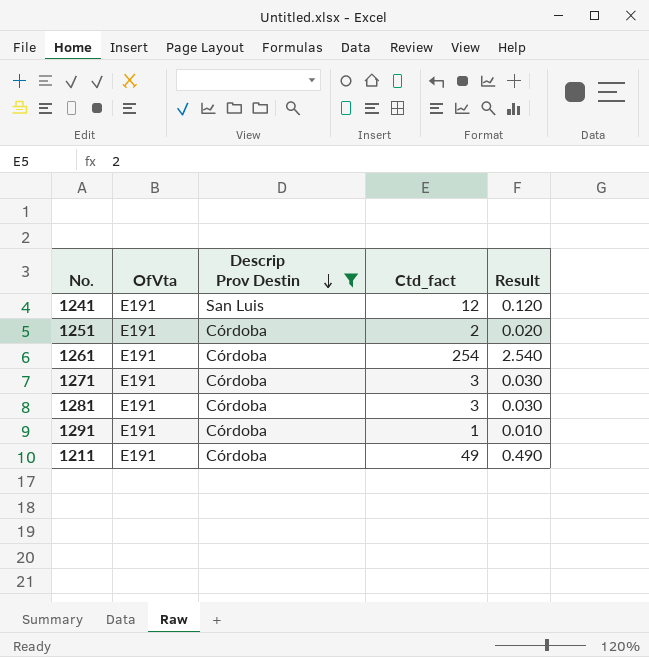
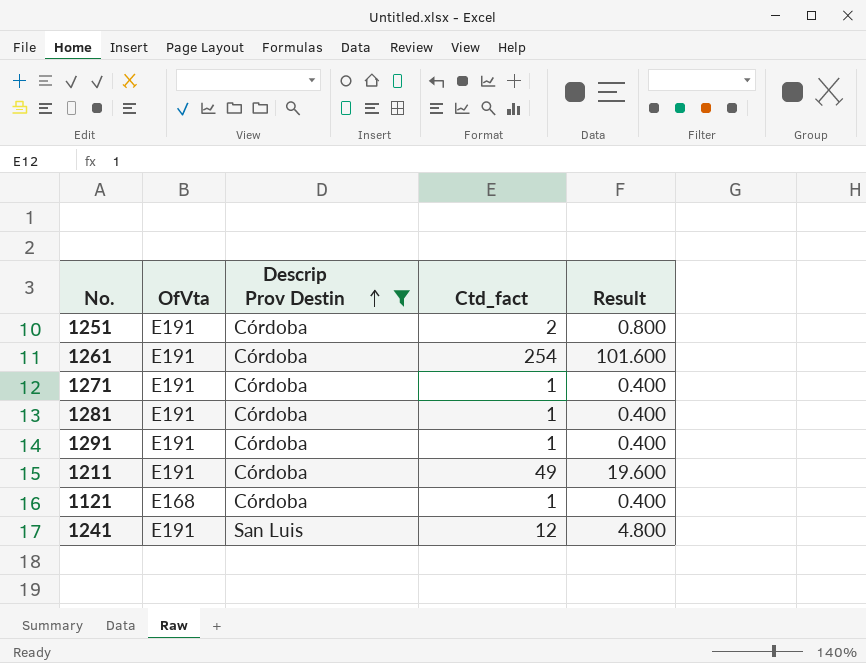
row order: Descrip Prov Destin descending -> Descrip Prov Destin ascending
column Result | formula: [Ctd_fact] * 0.01 -> [Ctd_fact] * 0.4
1271 | Ctd_fact: 3 -> 1
1281 | Ctd_fact: 3 -> 1
row 1121: none -> E168 | Córdoba | 1 | 0.400

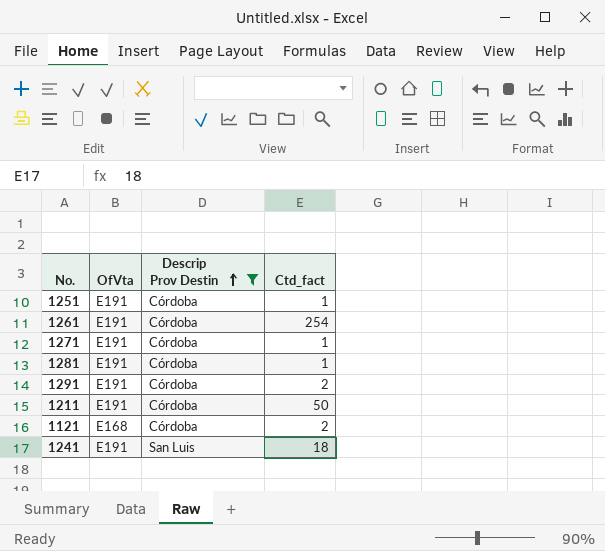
column Result | formula: [Ctd_fact] * 0.4 -> none
1251 | Ctd_fact: 2 -> 1
1291 | Ctd_fact: 1 -> 2
1211 | Ctd_fact: 49 -> 50
1121 | Ctd_fact: 1 -> 2
1241 | Ctd_fact: 12 -> 18

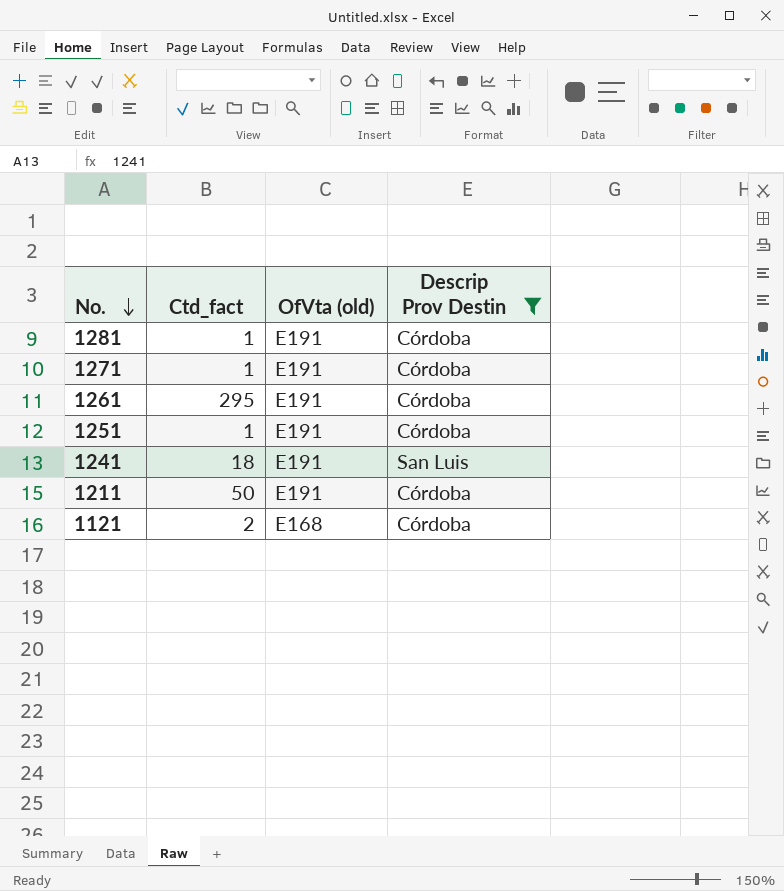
row order: Descrip Prov Destin ascending -> No. descending
column Ctd_fact | position: 4 -> 2
column name: OfVta -> OfVta (old)
row 1291: E191 | Córdoba | 2 -> none
1261 | Ctd_fact: 254 -> 295

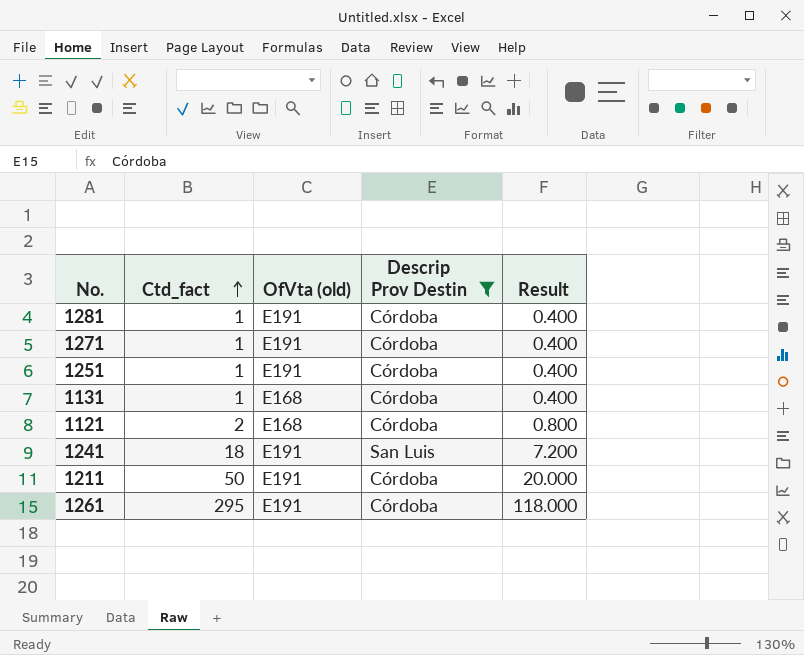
row order: No. descending -> Ctd_fact ascending
column Result | formula: none -> [Ctd_fact] * 0.4
row 1131: none -> 1 | E168 | Córdoba | 0.400

